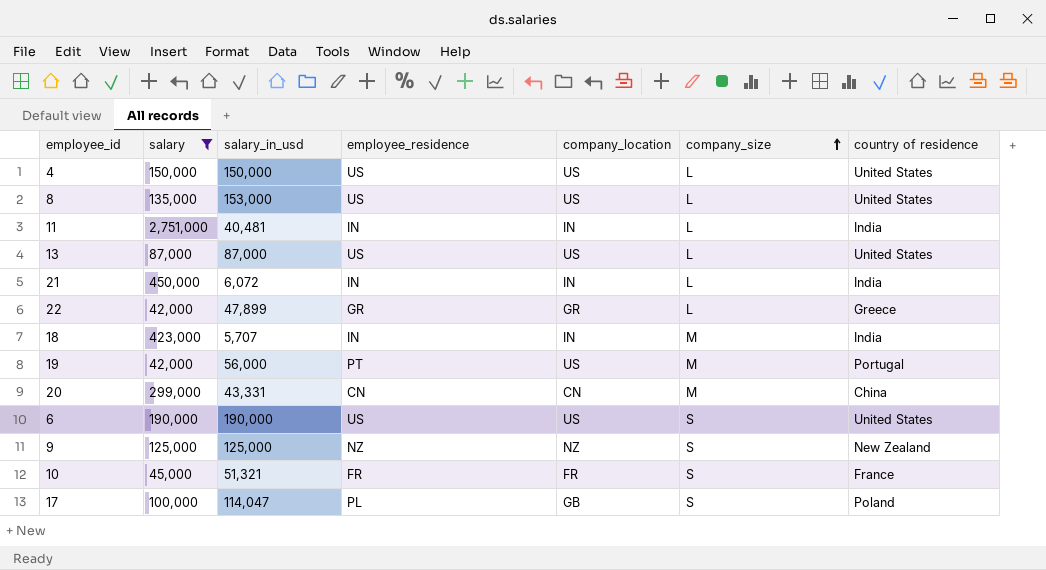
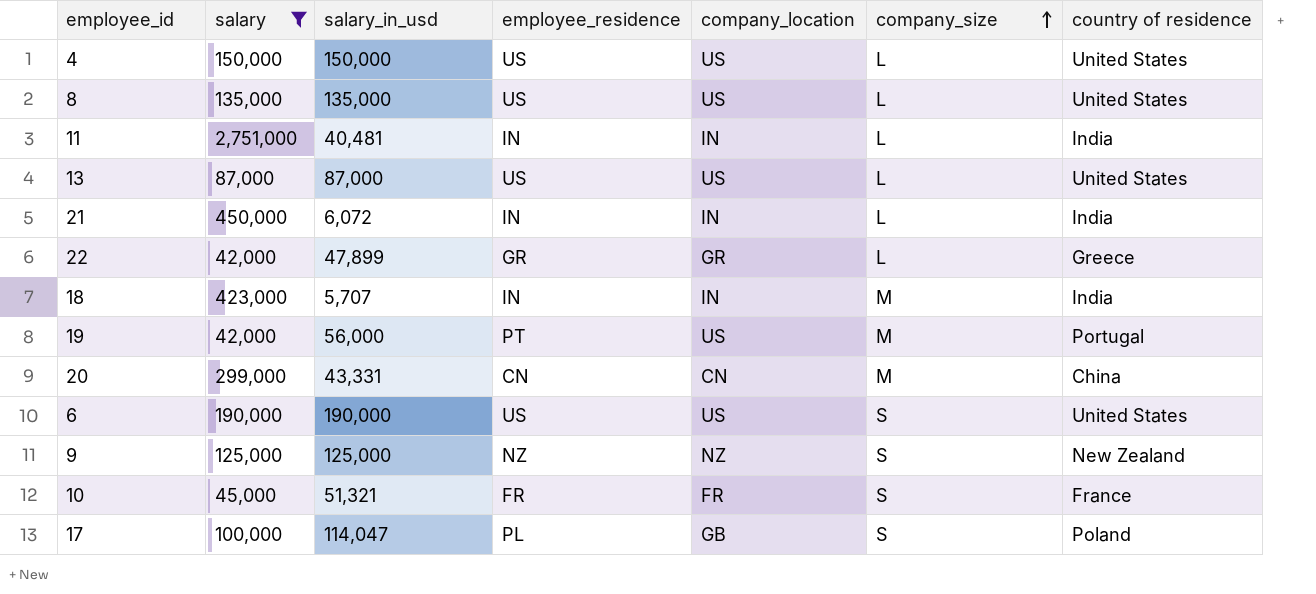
8 | salary_in_usd: 153,000 -> 135,000

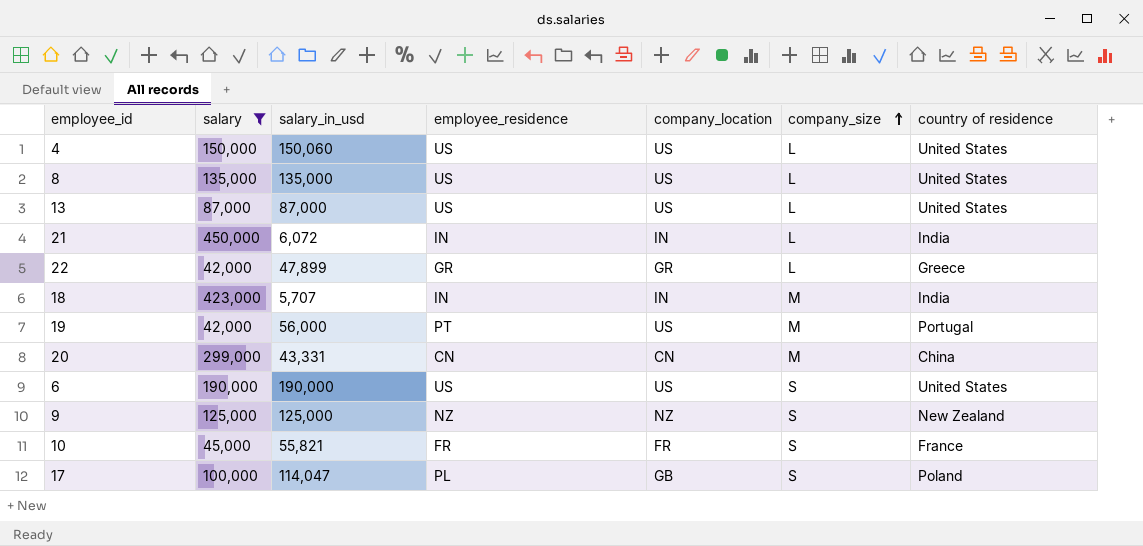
row 11: 2,751,000 | 40,481 | IN | IN | L | India -> none
4 | salary_in_usd: 150,000 -> 150,060
10 | salary_in_usd: 51,321 -> 55,821

